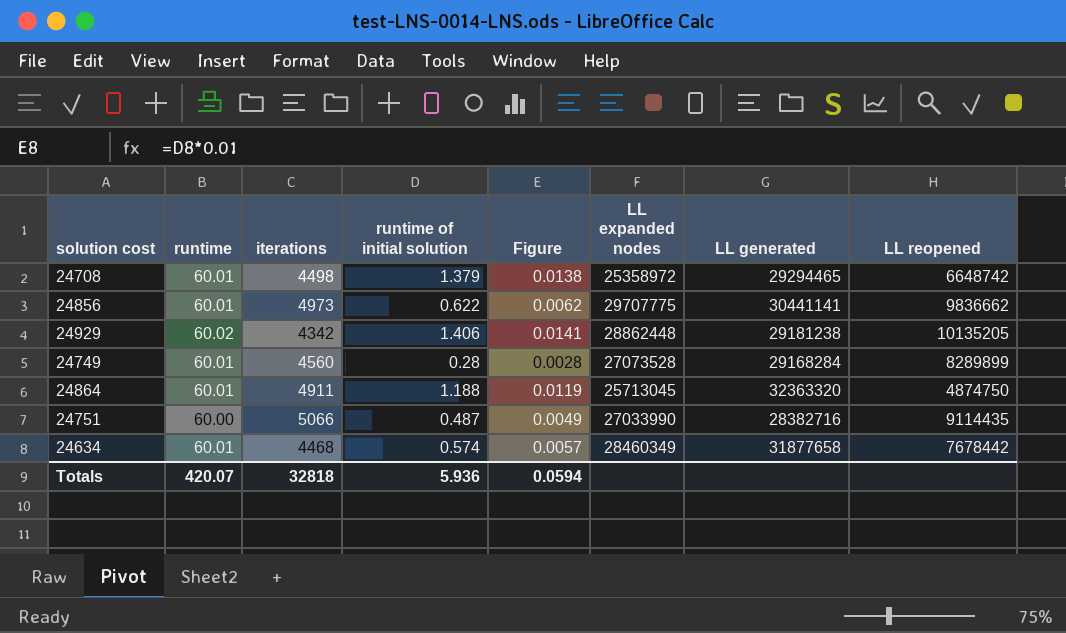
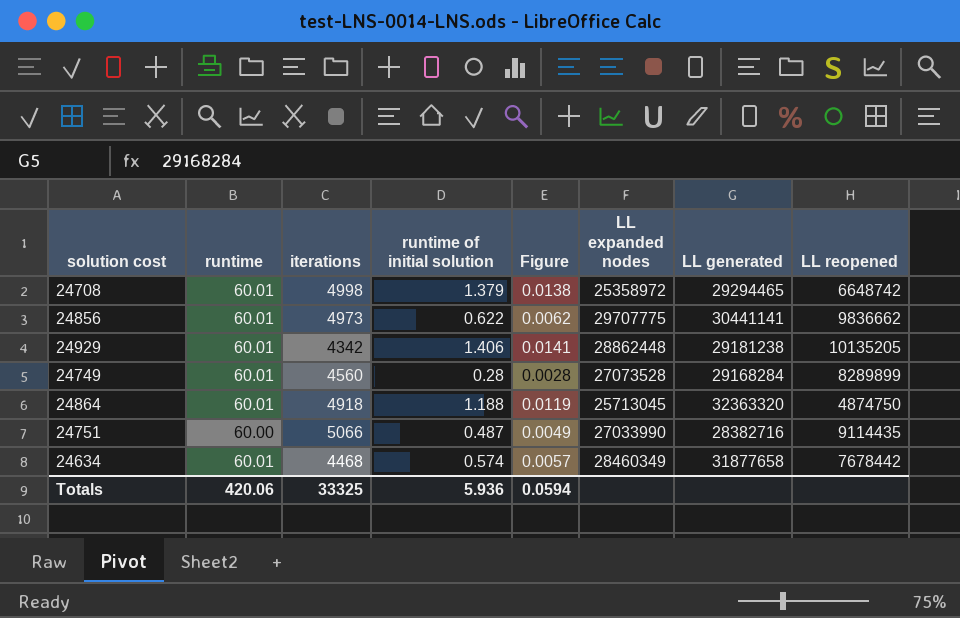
24708 | iterations: 4498 -> 4998
24929 | runtime: 60.02 -> 60.01
24864 | iterations: 4911 -> 4918
Totals | runtime: 420.07 -> 420.06
Totals | iterations: 32818 -> 33325

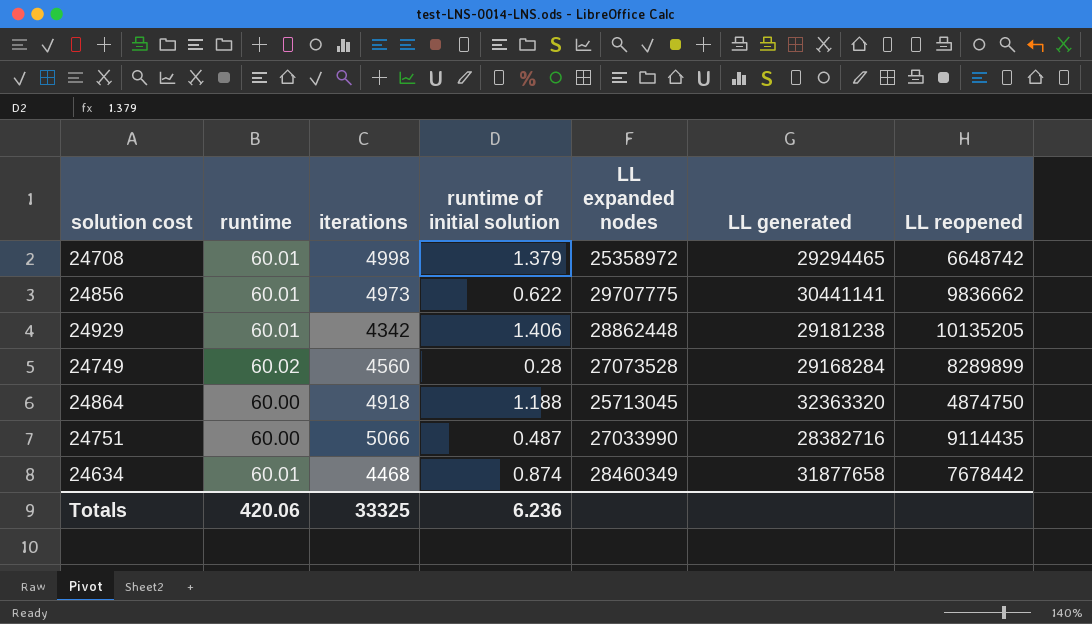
column Figure | formula: [runtime of initial solution] * 0.01 -> none
24749 | runtime: 60.01 -> 60.02
24864 | runtime: 60.01 -> 60.00
24634 | runtime of initial solution: 0.574 -> 0.874
Totals | runtime of initial solution: 5.936 -> 6.236

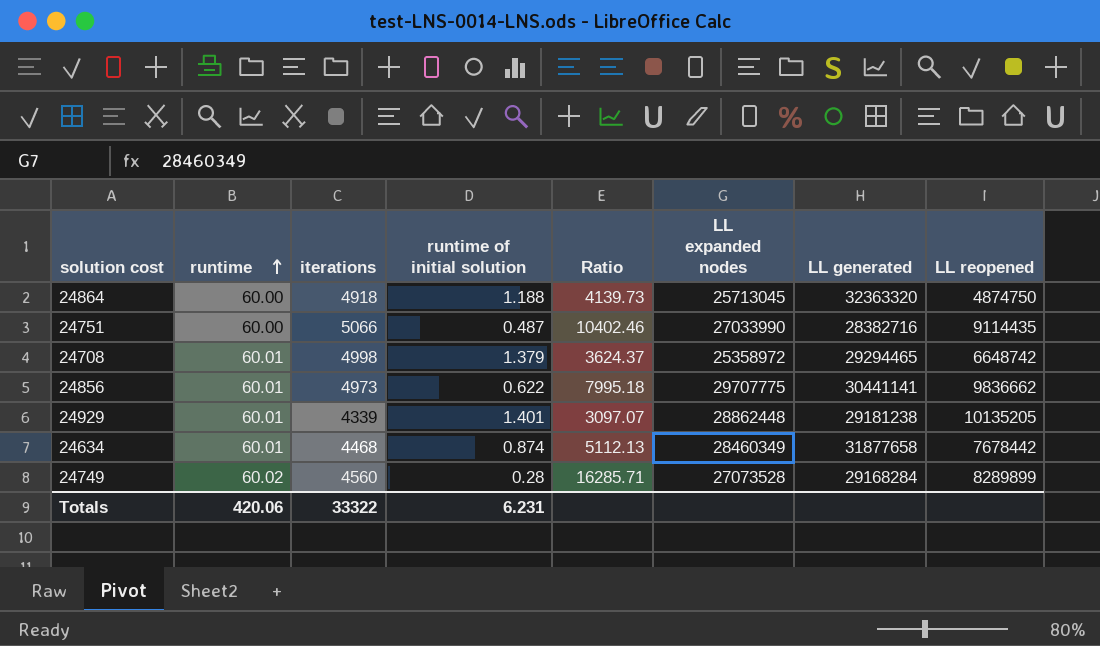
row order: none -> runtime ascending
column Ratio | formula: none -> [iterations] / [runtime of initial solution]
24929 | iterations: 4342 -> 4339
24929 | runtime of initial solution: 1.406 -> 1.401
Totals | iterations: 33325 -> 33322
Totals | runtime of initial solution: 6.236 -> 6.231

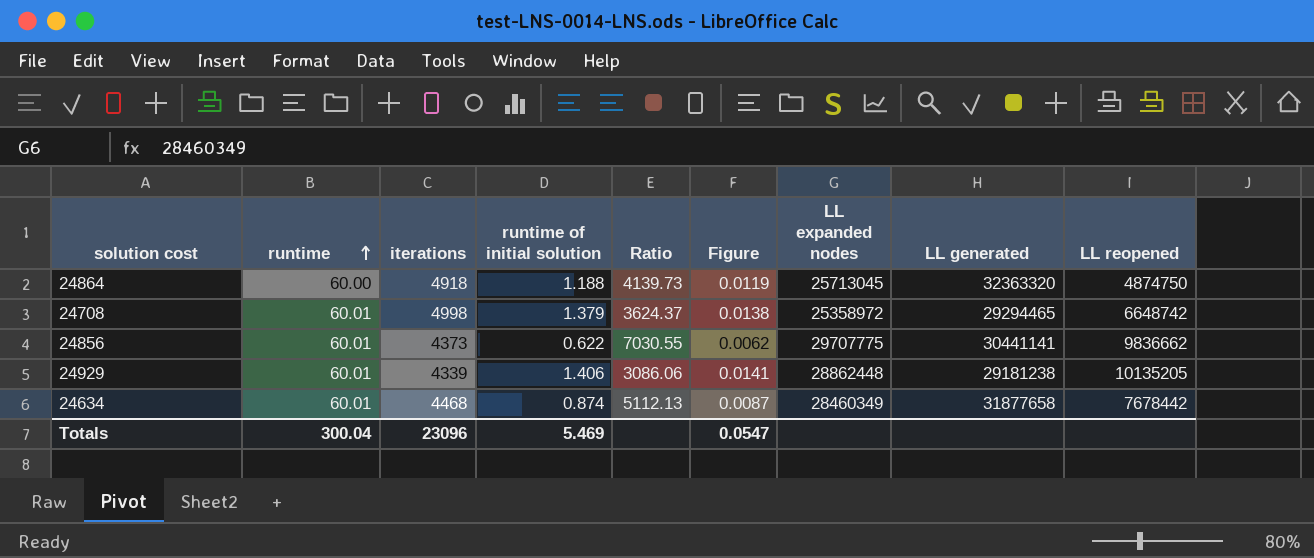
column Figure | formula: none -> [runtime of initial solution] * 0.01
row 24751: 60.00 | 5066 | 0.487 | 10402.46 | 27033990 | 28382716 | 9114435 -> none
row 24749: 60.02 | 4560 | 0.28 | 16285.71 | 27073528 | 29168284 | 8289899 -> none
24856 | iterations: 4973 -> 4373
24856 | Ratio: 7995.18 -> 7030.55
24929 | runtime of initial solution: 1.401 -> 1.406
24929 | Ratio: 3097.07 -> 3086.06
Totals | runtime: 420.06 -> 300.04
Totals | iterations: 33322 -> 23096
Totals | runtime of initial solution: 6.231 -> 5.469

